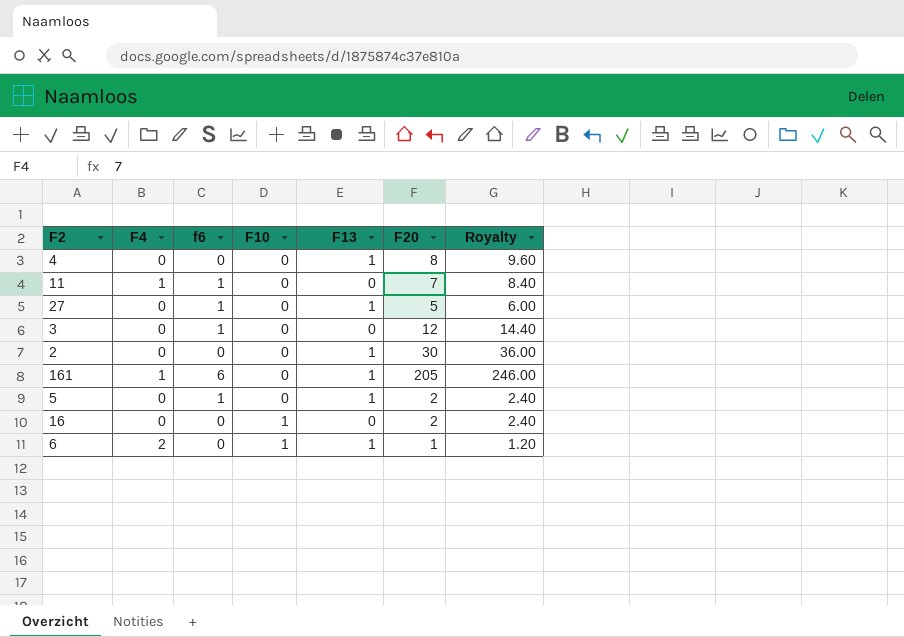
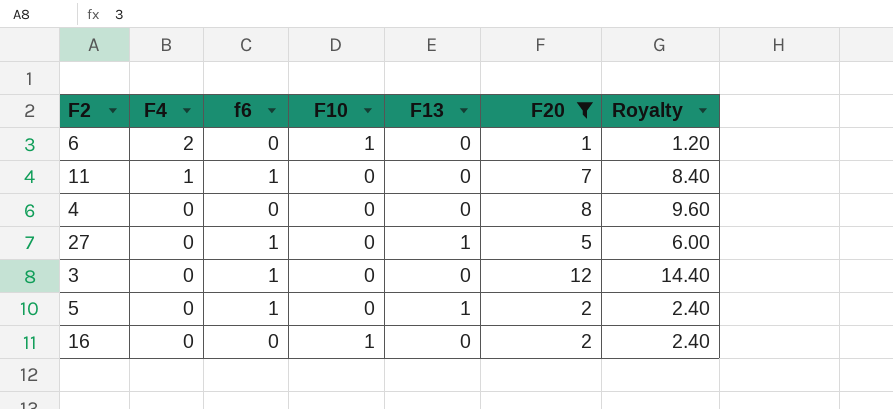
filter: none -> F20 <= 12
row order: F10 ascending -> F4 descending
6 | F13: 1 -> 0
4 | F13: 1 -> 0

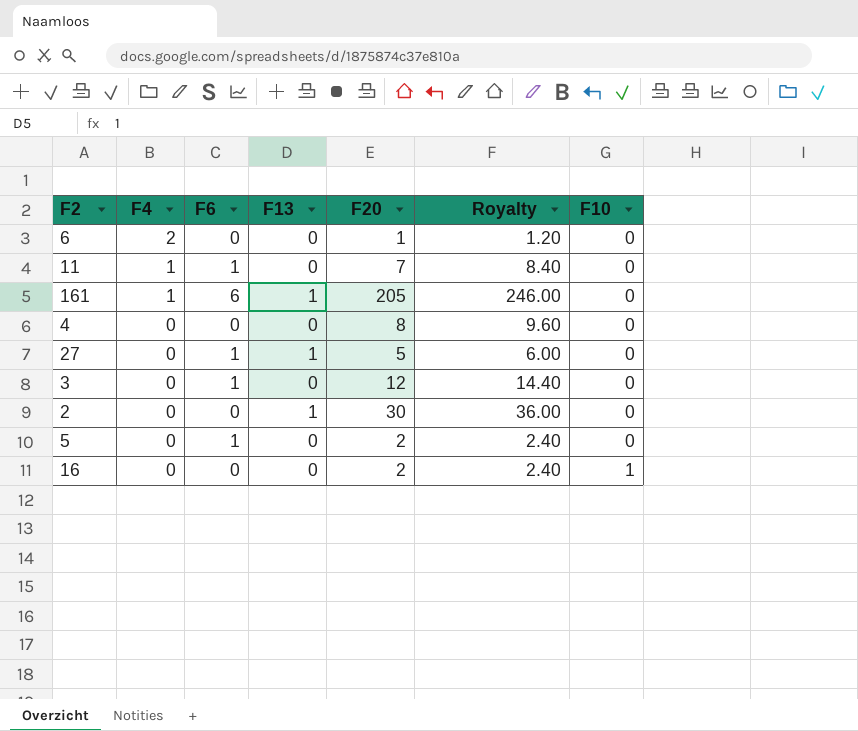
filter: F20 <= 12 -> none
column name: f6 -> F6
column F10 | position: 4 -> 7
6 | F10: 1 -> 0
5 | F13: 1 -> 0

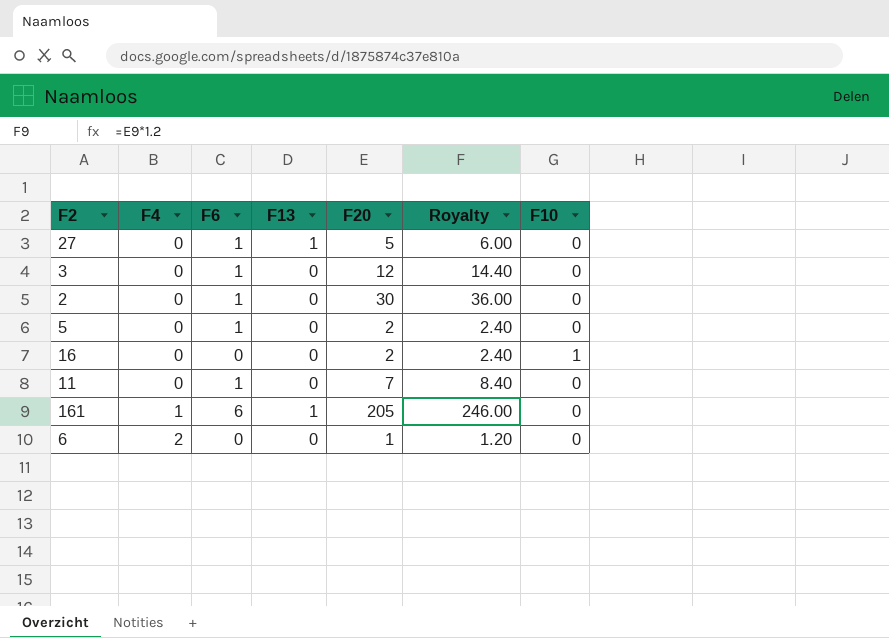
row order: F4 descending -> F4 ascending
row 4: 0 | 0 | 0 | 8 | 9.60 | 0 -> none
2 | F6: 0 -> 1
2 | F13: 1 -> 0
11 | F4: 1 -> 0

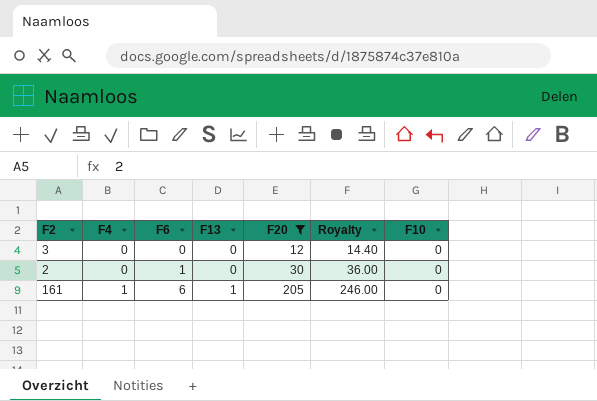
filter: none -> F20 >= 12
3 | F6: 1 -> 0

